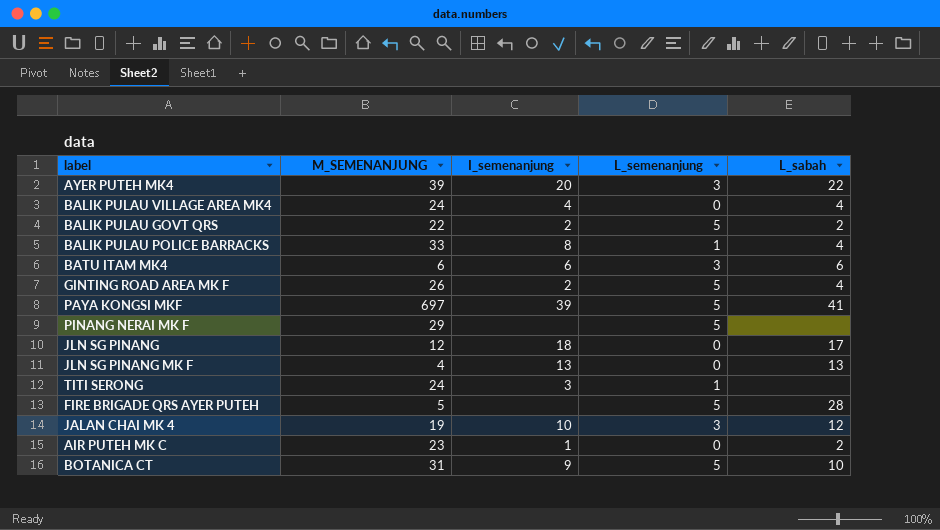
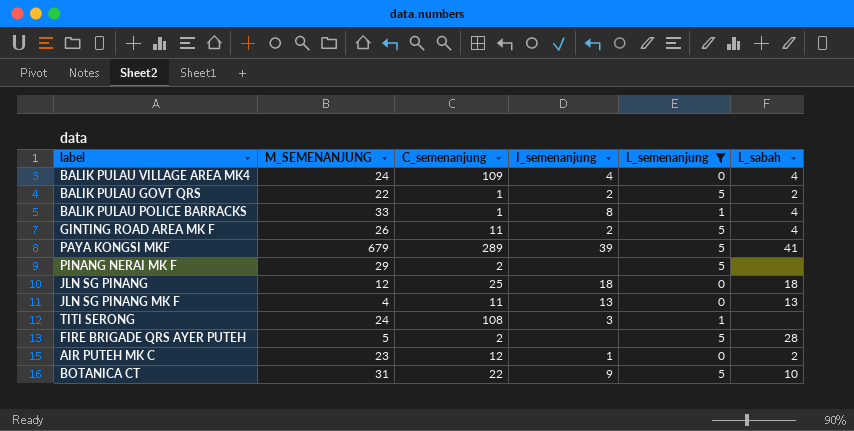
filter: none -> L_semenanjung != 3
column C_semenanjung | position: none -> 3
PAYA KONGSI MKF | M_SEMENANJUNG: 697 -> 679
JLN SG PINANG | L_sabah: 17 -> 18

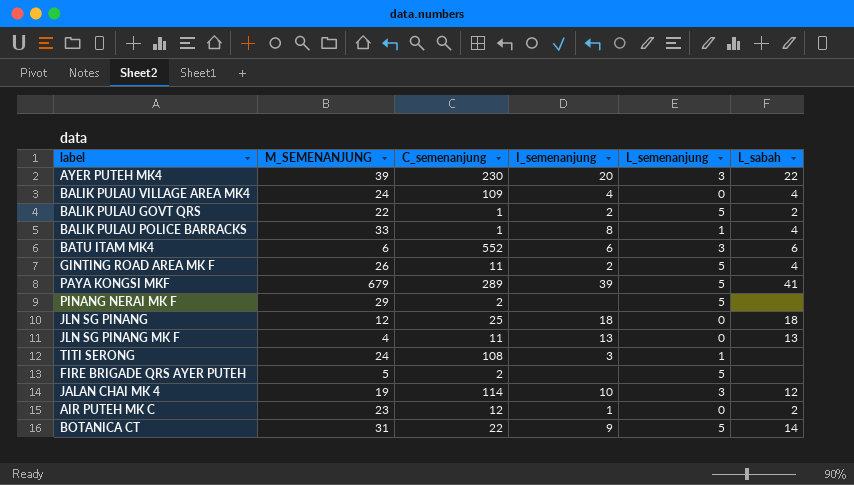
filter: L_semenanjung != 3 -> none
FIRE BRIGADE QRS AYER PUTEH | L_sabah: 28 -> none
BOTANICA CT | L_sabah: 10 -> 14

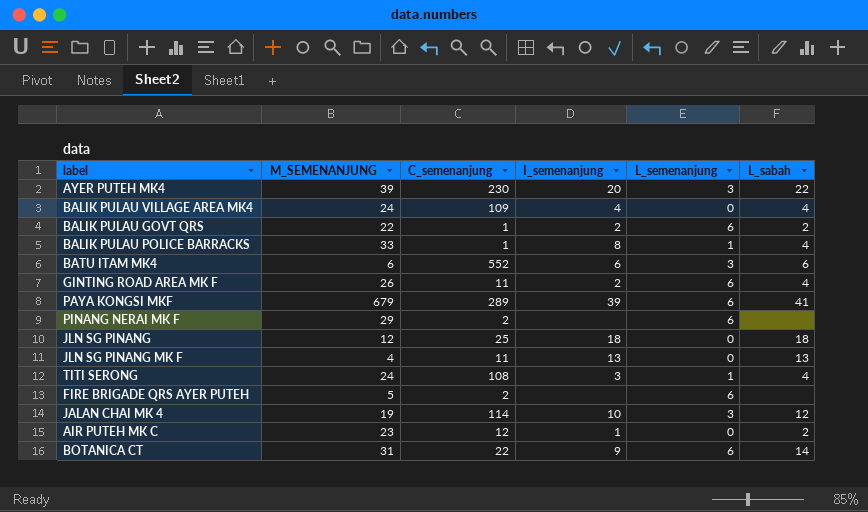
BALIK PULAU GOVT QRS | L_semenanjung: 5 -> 6
GINTING ROAD AREA MK F | L_semenanjung: 5 -> 6
PAYA KONGSI MKF | L_semenanjung: 5 -> 6
PINANG NERAI MK F | L_semenanjung: 5 -> 6
TITI SERONG | L_sabah: none -> 4
FIRE BRIGADE QRS AYER PUTEH | L_semenanjung: 5 -> 6
BOTANICA CT | L_semenanjung: 5 -> 6

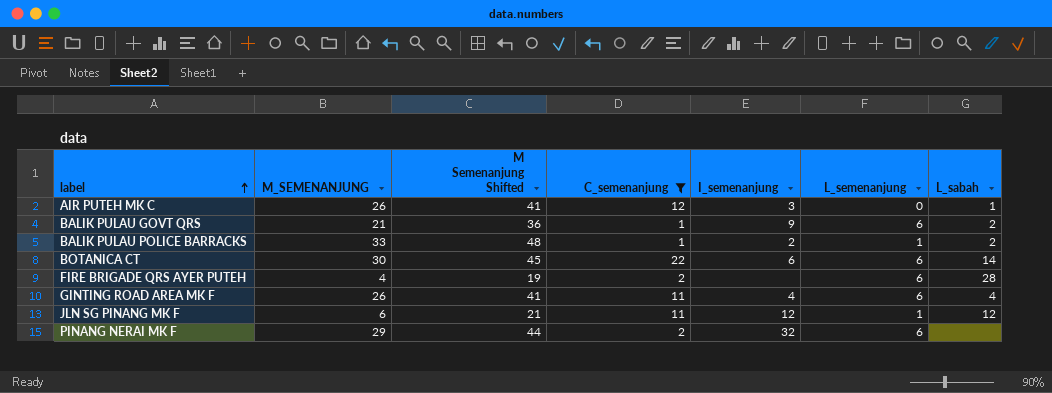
filter: none -> C_semenanjung <= 22
row order: none -> label ascending
column M Semenanjung Shifted | formula: none -> [M_SEMENANJUNG] + 15
AIR PUTEH MK C | M_SEMENANJUNG: 23 -> 26
AIR PUTEH MK C | I_semenanjung: 1 -> 3
AIR PUTEH MK C | L_sabah: 2 -> 1
BALIK PULAU GOVT QRS | M_SEMENANJUNG: 22 -> 21
BALIK PULAU GOVT QRS | I_semenanjung: 2 -> 9
BALIK PULAU POLICE BARRACKS | I_semenanjung: 8 -> 2
BALIK PULAU POLICE BARRACKS | L_sabah: 4 -> 2
BOTANICA CT | M_SEMENANJUNG: 31 -> 30
BOTANICA CT | I_semenanjung: 9 -> 6
FIRE BRIGADE QRS AYER PUTEH | M_SEMENANJUNG: 5 -> 4
FIRE BRIGADE QRS AYER PUTEH | L_sabah: none -> 28
GINTING ROAD AREA MK F | I_semenanjung: 2 -> 4
JLN SG PINANG MK F | M_SEMENANJUNG: 4 -> 6
JLN SG PINANG MK F | I_semenanjung: 13 -> 12
JLN SG PINANG MK F | L_semenanjung: 0 -> 1
JLN SG PINANG MK F | L_sabah: 13 -> 12
PINANG NERAI MK F | I_semenanjung: none -> 32

